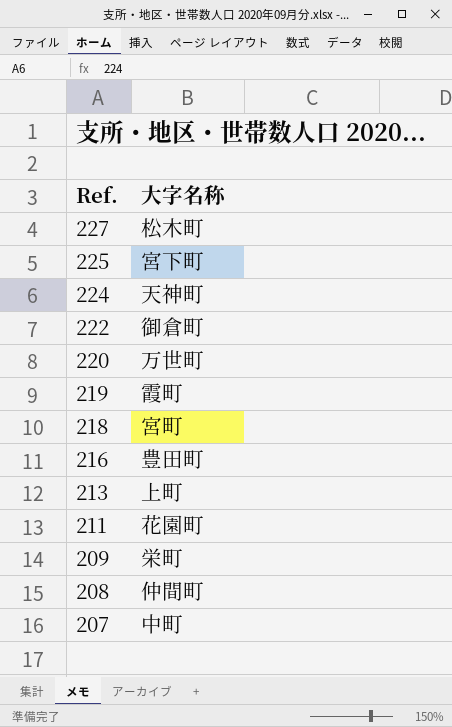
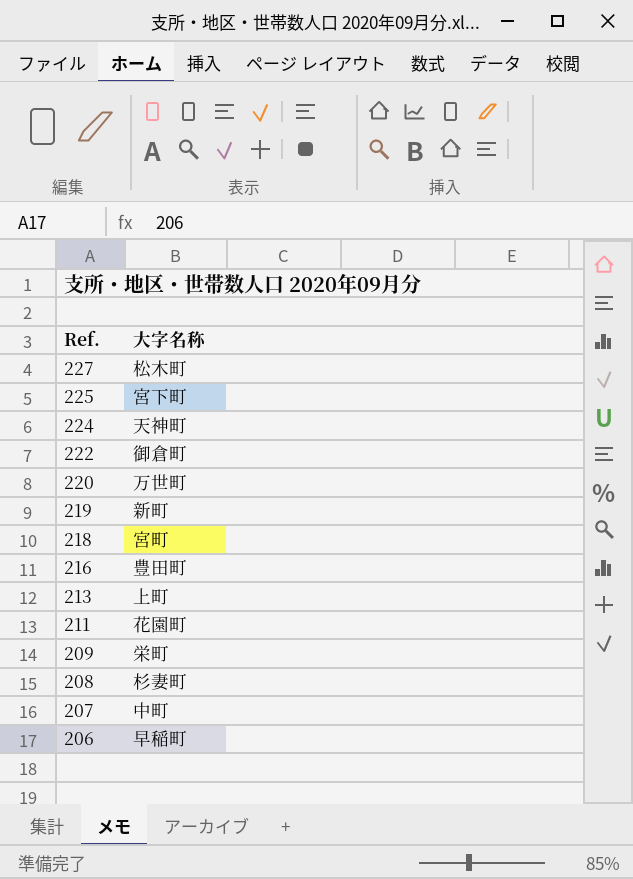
219 | 大字名称: 霞町 -> 新町
208 | 大字名称: 仲間町 -> 杉妻町
row 206: none -> 早稲町

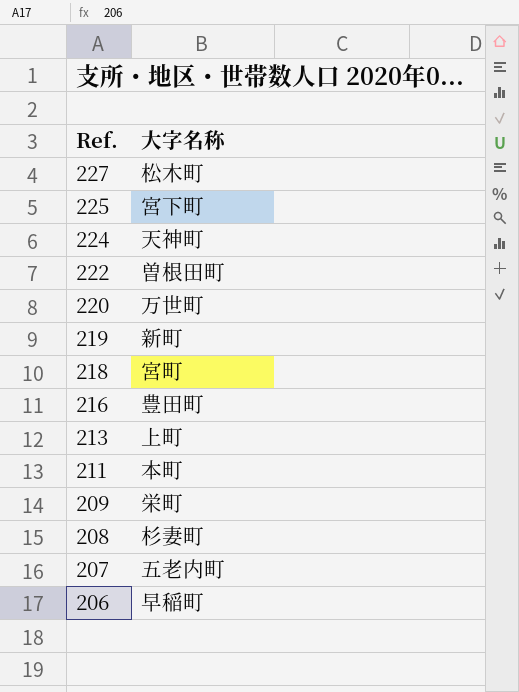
222 | 大字名称: 御倉町 -> 曽根田町
211 | 大字名称: 花園町 -> 本町
207 | 大字名称: 中町 -> 五老内町

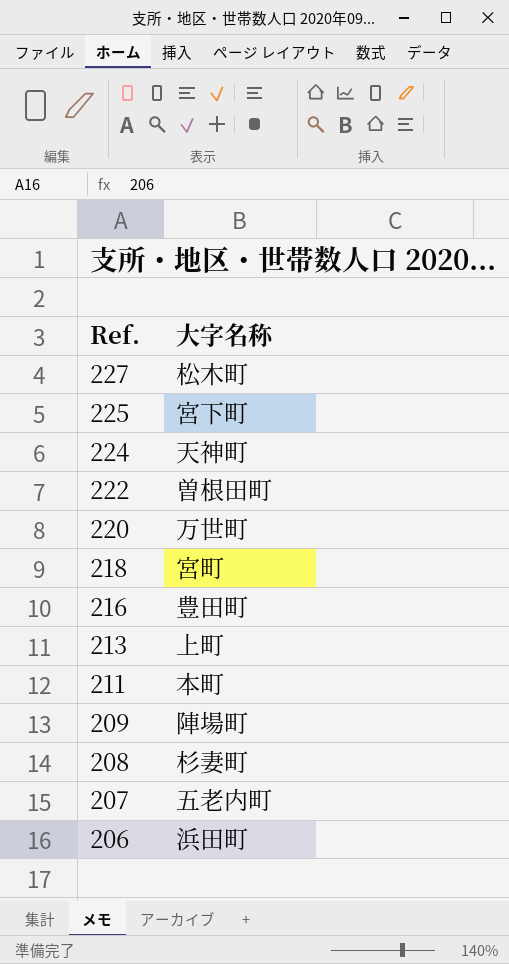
row 219: 新町 -> none
209 | 大字名称: 栄町 -> 陣場町
206 | 大字名称: 早稲町 -> 浜田町

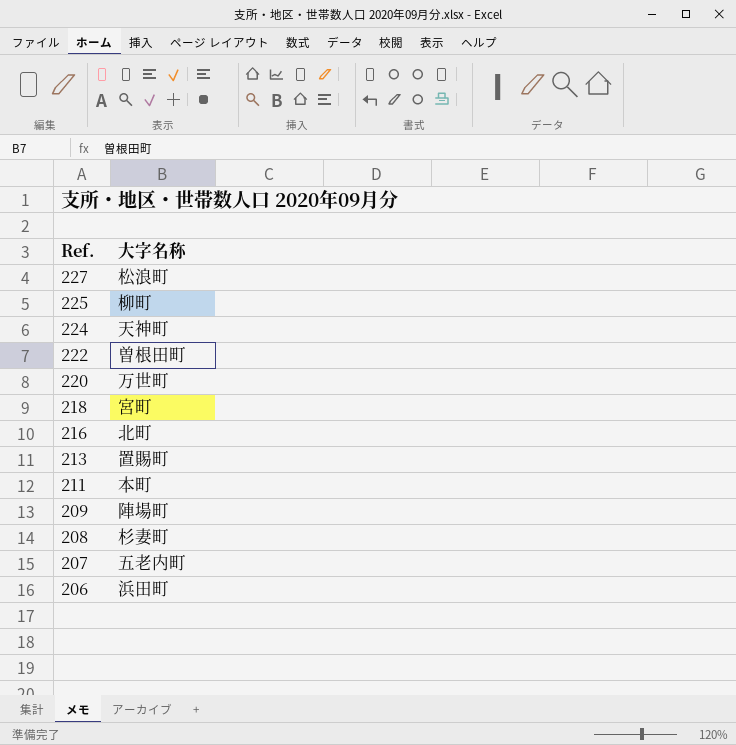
227 | 大字名称: 松木町 -> 松浪町
225 | 大字名称: 宮下町 -> 柳町
216 | 大字名称: 豊田町 -> 北町
213 | 大字名称: 上町 -> 置賜町

